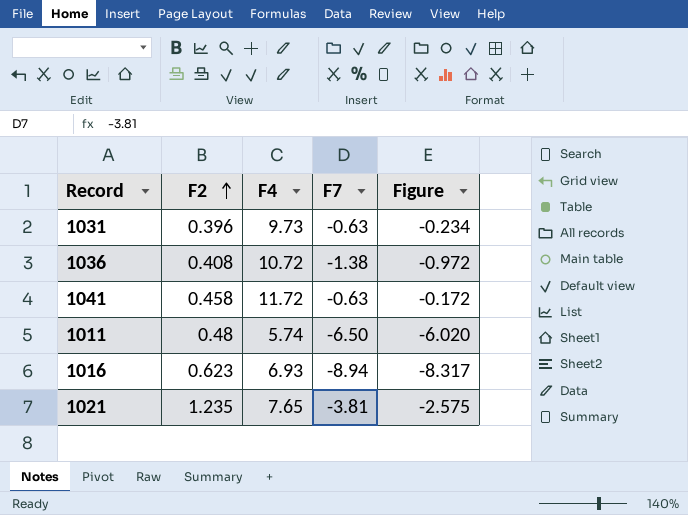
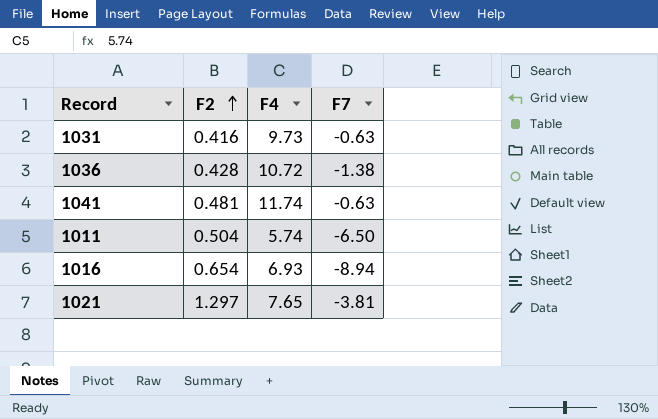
column Figure | formula: [F2] + [F7] -> none
1031 | F2: 0.396 -> 0.416
1036 | F2: 0.408 -> 0.428
1041 | F2: 0.458 -> 0.481
1041 | F4: 11.72 -> 11.74
1011 | F2: 0.48 -> 0.504
1016 | F2: 0.623 -> 0.654
1021 | F2: 1.235 -> 1.297

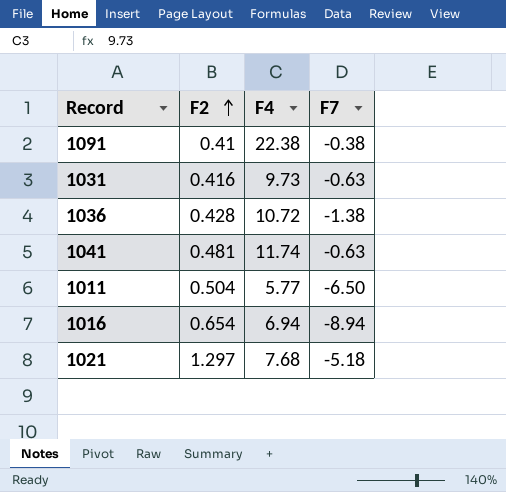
row 1091: none -> 0.41 | 22.38 | -0.38
1011 | F4: 5.74 -> 5.77
1016 | F4: 6.93 -> 6.94
1021 | F4: 7.65 -> 7.68
1021 | F7: -3.81 -> -5.18

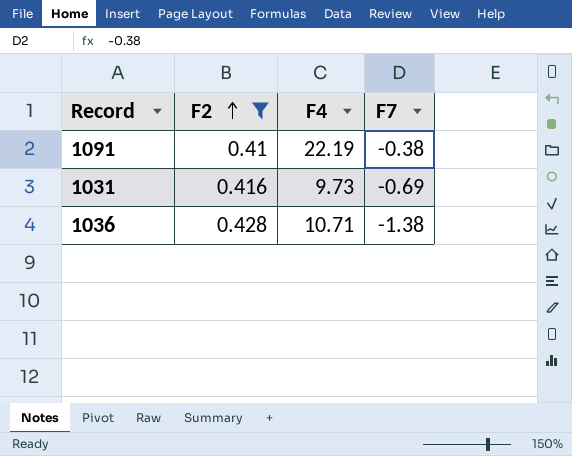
filter: none -> F2 <= 0.428
1091 | F4: 22.38 -> 22.19
1031 | F7: -0.63 -> -0.69
1036 | F4: 10.72 -> 10.71

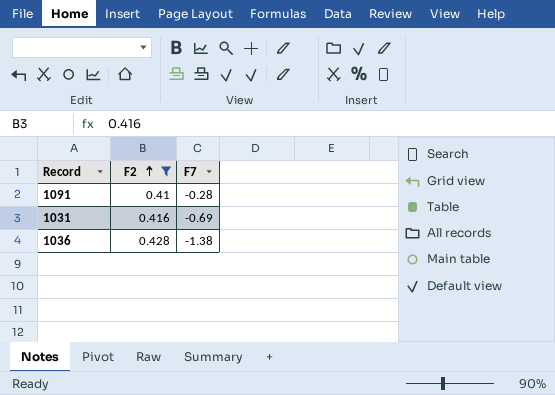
column F4 | position: 3 -> none
1091 | F7: -0.38 -> -0.28

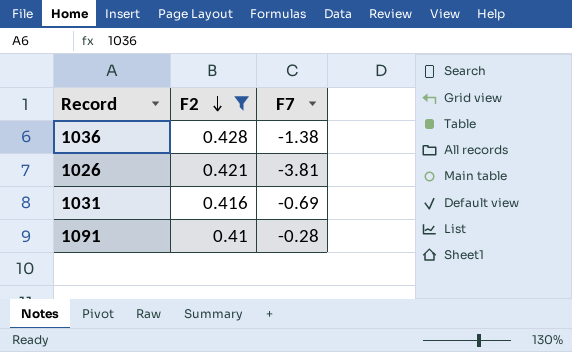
row order: F2 ascending -> F2 descending
row 1026: none -> 0.421 | -3.81

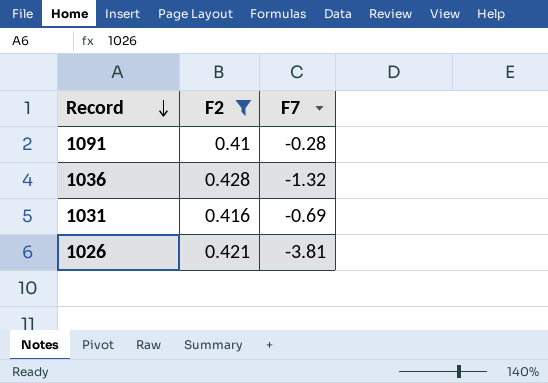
row order: F2 descending -> Record descending
1036 | F7: -1.38 -> -1.32

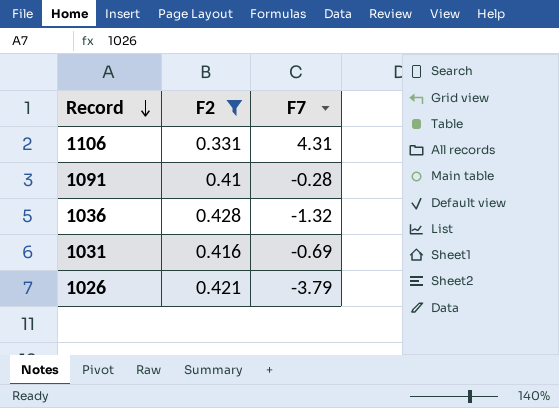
row 1106: none -> 0.331 | 4.31
1026 | F7: -3.81 -> -3.79

